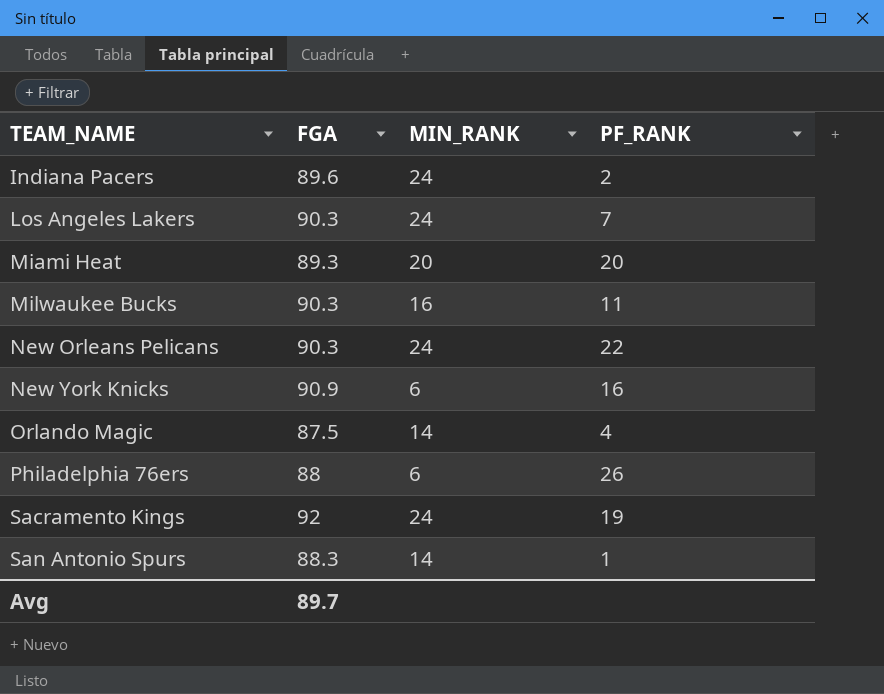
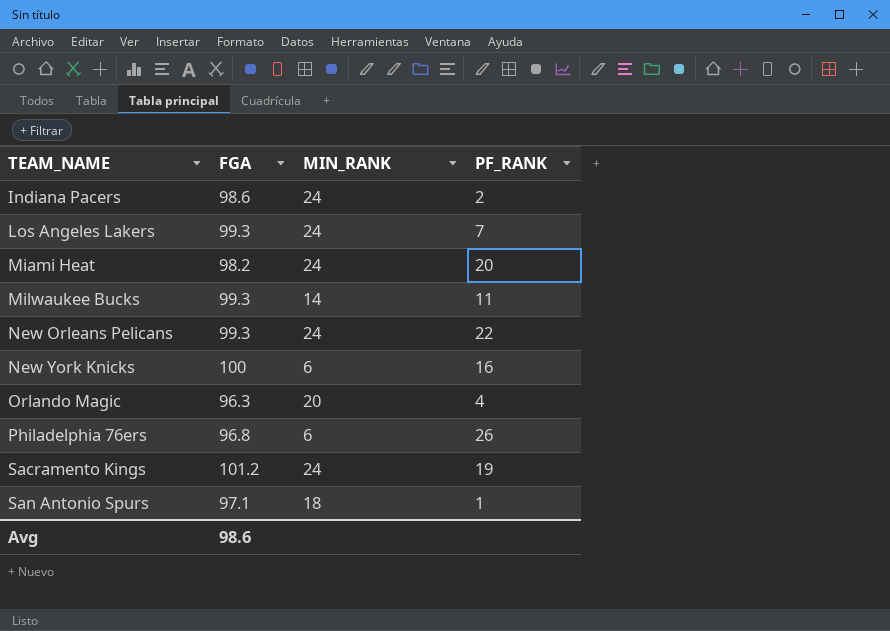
Indiana Pacers | FGA: 89.6 -> 98.6
Los Angeles Lakers | FGA: 90.3 -> 99.3
Miami Heat | FGA: 89.3 -> 98.2
Miami Heat | MIN_RANK: 20 -> 24
Milwaukee Bucks | FGA: 90.3 -> 99.3
Milwaukee Bucks | MIN_RANK: 16 -> 14
New Orleans Pelicans | FGA: 90.3 -> 99.3
New York Knicks | FGA: 90.9 -> 100
Orlando Magic | FGA: 87.5 -> 96.3
Orlando Magic | MIN_RANK: 14 -> 20
Philadelphia 76ers | FGA: 88 -> 96.8
Sacramento Kings | FGA: 92 -> 101.2
San Antonio Spurs | FGA: 88.3 -> 97.1
San Antonio Spurs | MIN_RANK: 14 -> 18
Avg | FGA: 89.7 -> 98.6

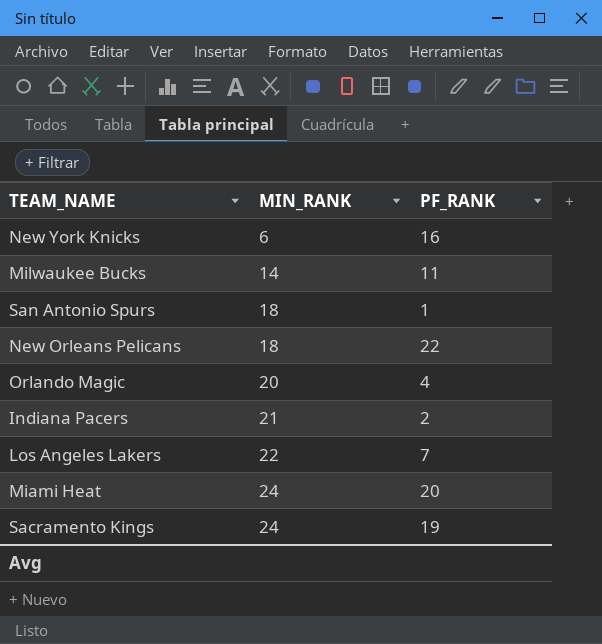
row order: TEAM_NAME ascending -> MIN_RANK ascending
column FGA | position: 2 -> none
row Philadelphia 76ers: 96.8 | 6 | 26 -> none
New Orleans Pelicans | MIN_RANK: 24 -> 18
Indiana Pacers | MIN_RANK: 24 -> 21
Los Angeles Lakers | MIN_RANK: 24 -> 22

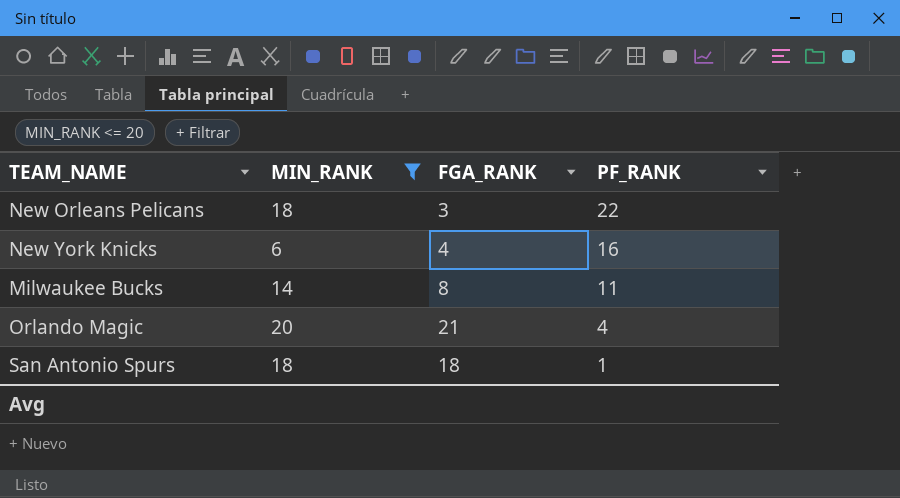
filter: none -> MIN_RANK <= 20
row order: MIN_RANK ascending -> PF_RANK descending
column FGA_RANK | position: none -> 3

